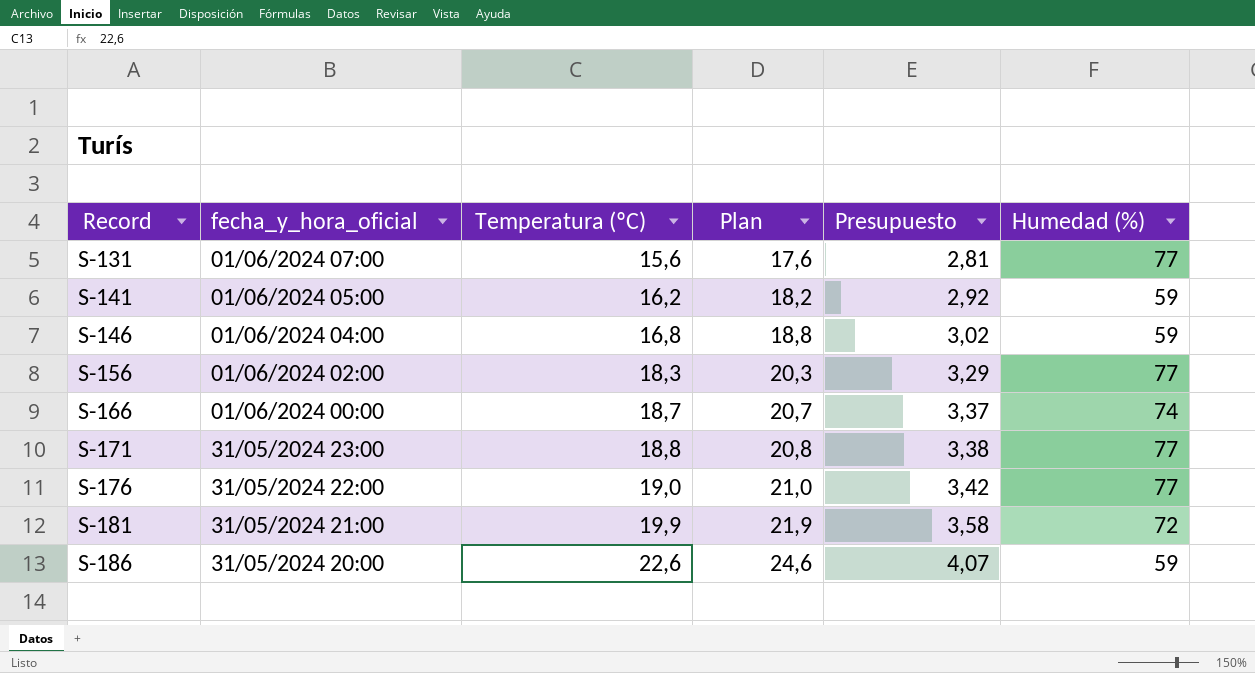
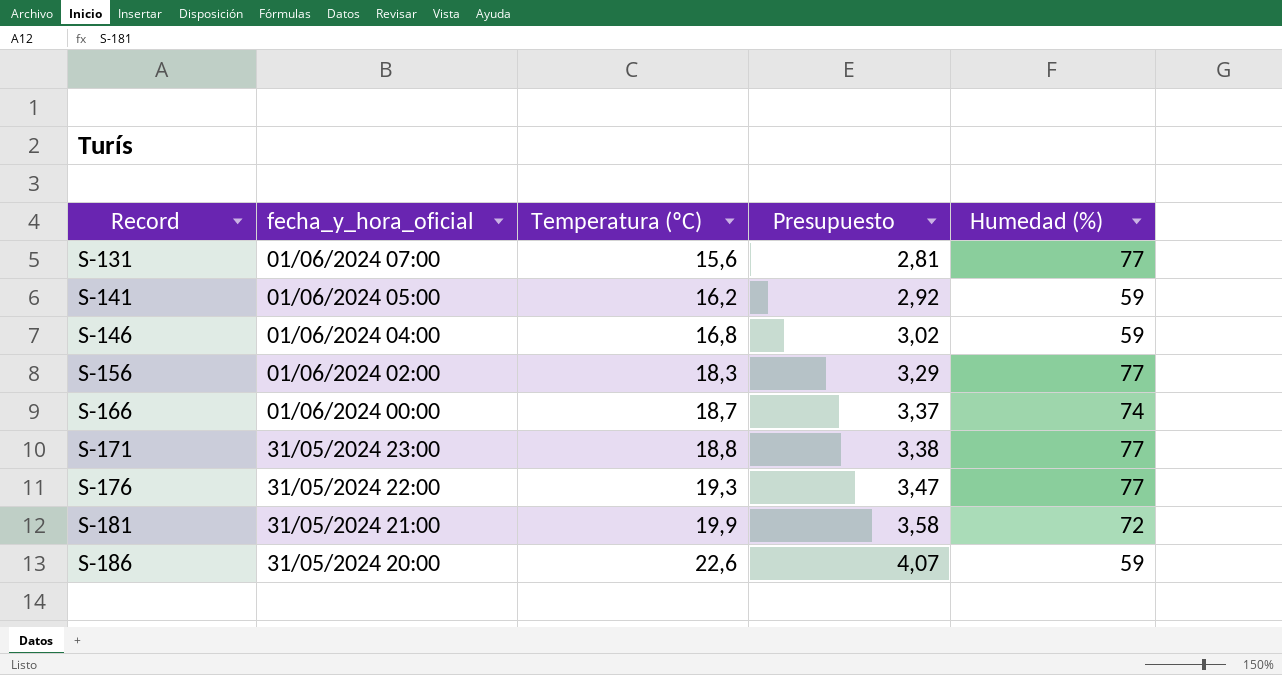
column Plan | formula: [Temperatura (ºC)] + 2 -> none
S-176 | Temperatura (ºC): 19,0 -> 19,3
S-176 | Presupuesto: 3,42 -> 3,47

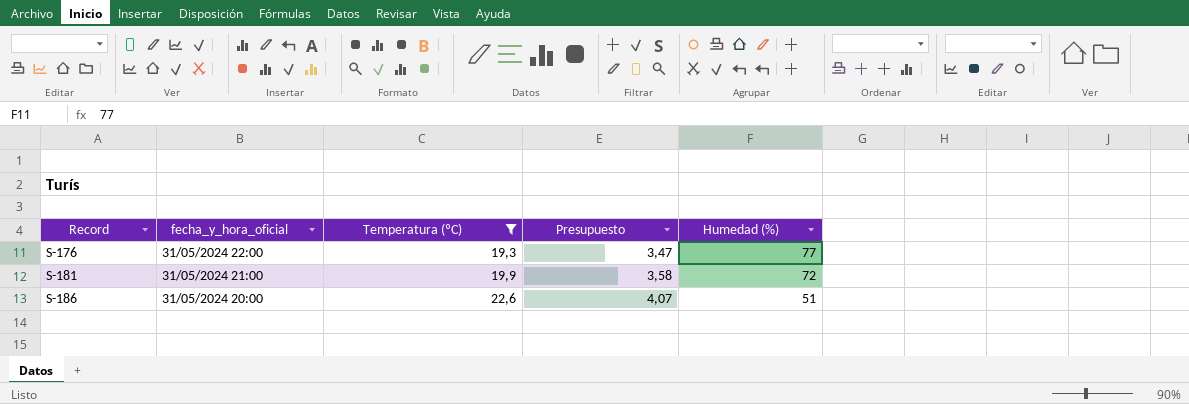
filter: none -> Temperatura (ºC) >= 19,3
S-186 | Humedad (%): 59 -> 51

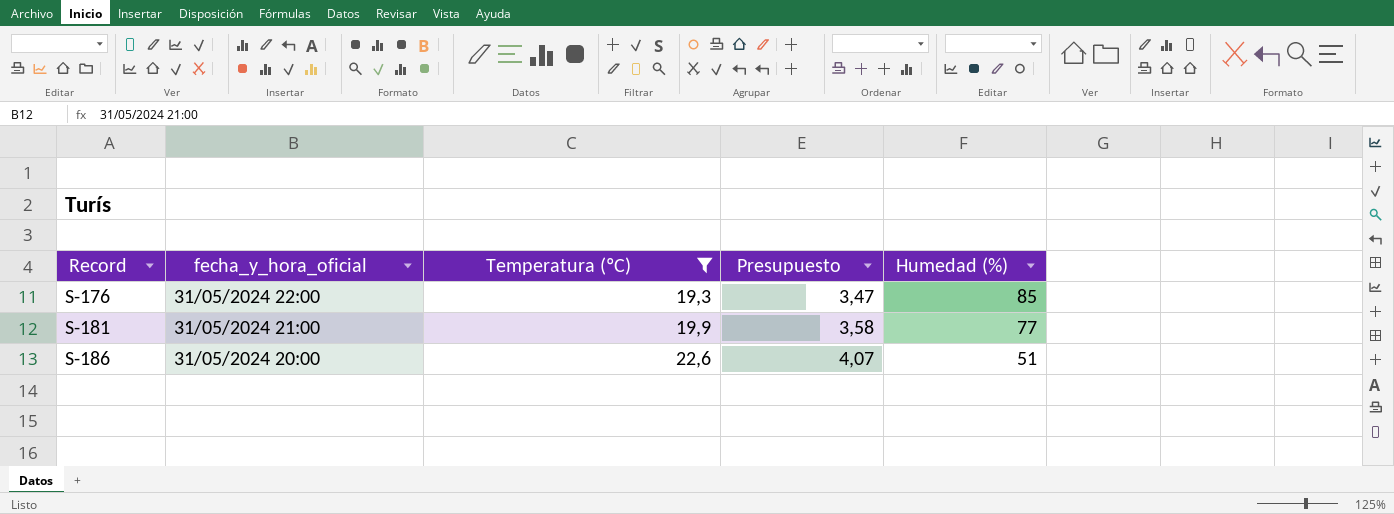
S-176 | Humedad (%): 77 -> 85
S-181 | Humedad (%): 72 -> 77

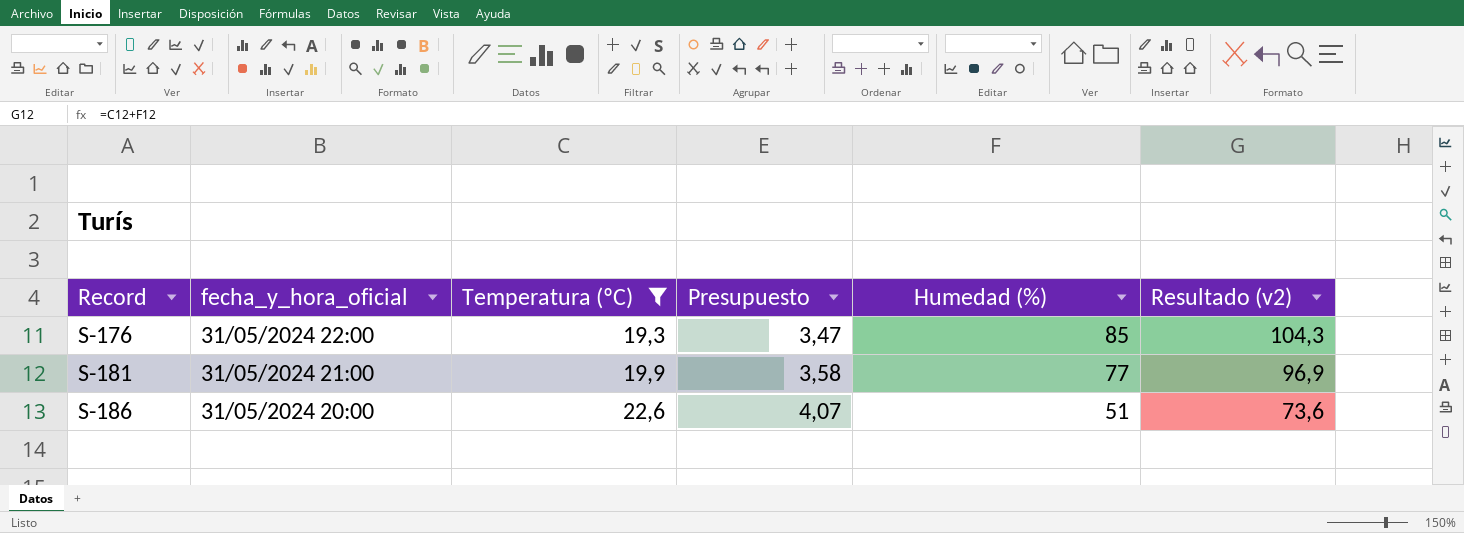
column Resultado (v2) | formula: none -> [Temperatura (ºC)] + [Humedad (%)]

